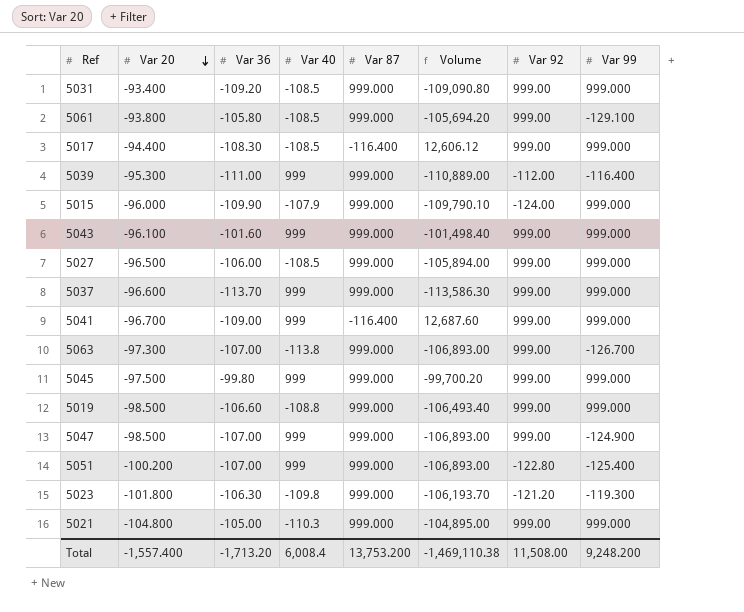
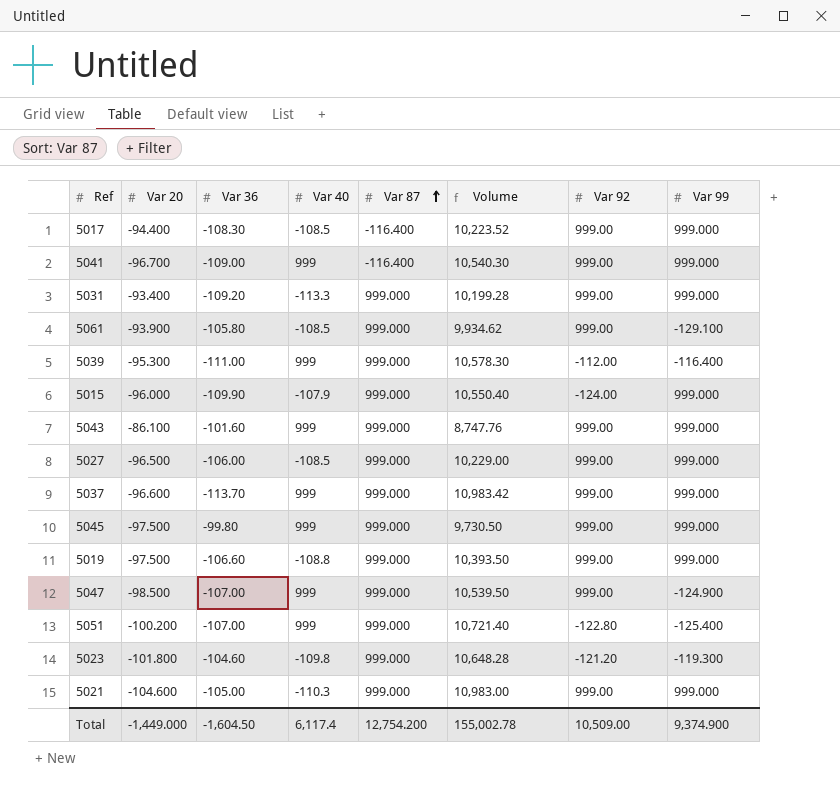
row order: Var 20 descending -> Var 87 ascending
column Volume | formula: [Var 36] * [Var 87] -> [Var 20] * [Var 36]
row 5063: -97.300 | -107.00 | -113.8 | 999.000 | -106,893.00 | 999.00 | -126.700 -> none
5031 | Var 40: -108.5 -> -113.3
5061 | Var 20: -93.800 -> -93.900
5043 | Var 20: -96.100 -> -86.100
5019 | Var 20: -98.500 -> -97.500
5023 | Var 36: -106.30 -> -104.60
5021 | Var 20: -104.800 -> -104.600
Total | Var 20: -1,557.400 -> -1,449.000
Total | Var 36: -1,713.20 -> -1,604.50
Total | Var 40: 6,008.4 -> 6,117.4
Total | Var 87: 13,753.200 -> 12,754.200
Total | Volume: -1,469,110.38 -> 155,002.78
Total | Var 92: 11,508.00 -> 10,509.00
Total | Var 99: 9,248.200 -> 9,374.900

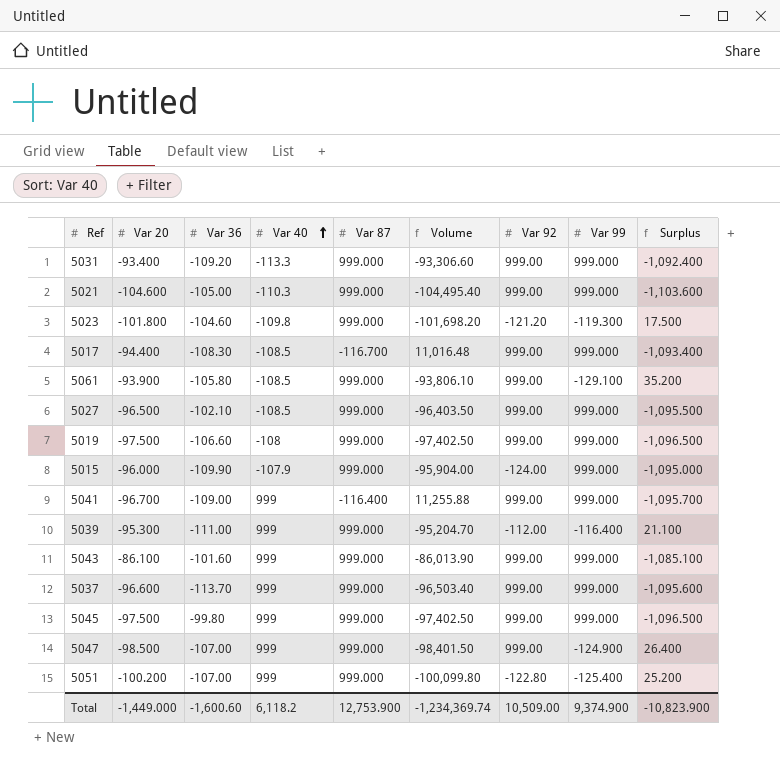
row order: Var 87 ascending -> Var 40 ascending
column Volume | formula: [Var 20] * [Var 36] -> [Var 20] * [Var 87]
column Surplus | formula: none -> [Var 20] - [Var 99]
5017 | Var 87: -116.400 -> -116.700
5027 | Var 36: -106.00 -> -102.10
5019 | Var 40: -108.8 -> -108
Total | Var 36: -1,604.50 -> -1,600.60
Total | Var 40: 6,117.4 -> 6,118.2
Total | Var 87: 12,754.200 -> 12,753.900
Total | Volume: 155,002.78 -> -1,234,369.74

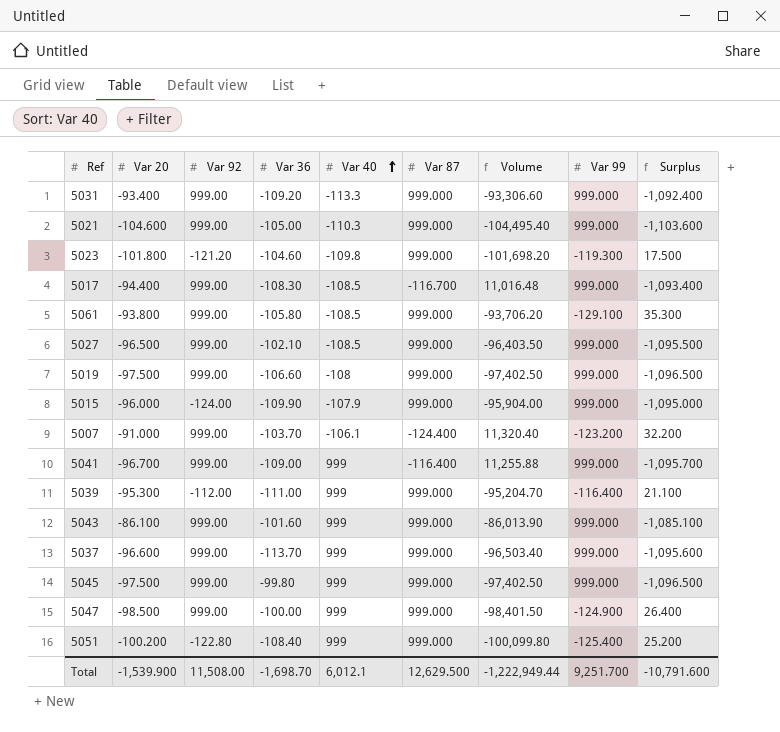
column Var 92 | position: 7 -> 3
5061 | Var 20: -93.900 -> -93.800
5061 | Volume: -93,806.10 -> -93,706.20
5061 | Surplus: 35.200 -> 35.300
row 5007: none -> -91.000 | 999.00 | -103.70 | -106.1 | -124.400 | 11,320.40 | -123.200 | 32.200
5047 | Var 36: -107.00 -> -100.00
5051 | Var 36: -107.00 -> -108.40
Total | Var 20: -1,449.000 -> -1,539.900
Total | Var 92: 10,509.00 -> 11,508.00
Total | Var 36: -1,600.60 -> -1,698.70
Total | Var 40: 6,118.2 -> 6,012.1
Total | Var 87: 12,753.900 -> 12,629.500
Total | Volume: -1,234,369.74 -> -1,222,949.44
Total | Var 99: 9,374.900 -> 9,251.700
Total | Surplus: -10,823.900 -> -10,791.600

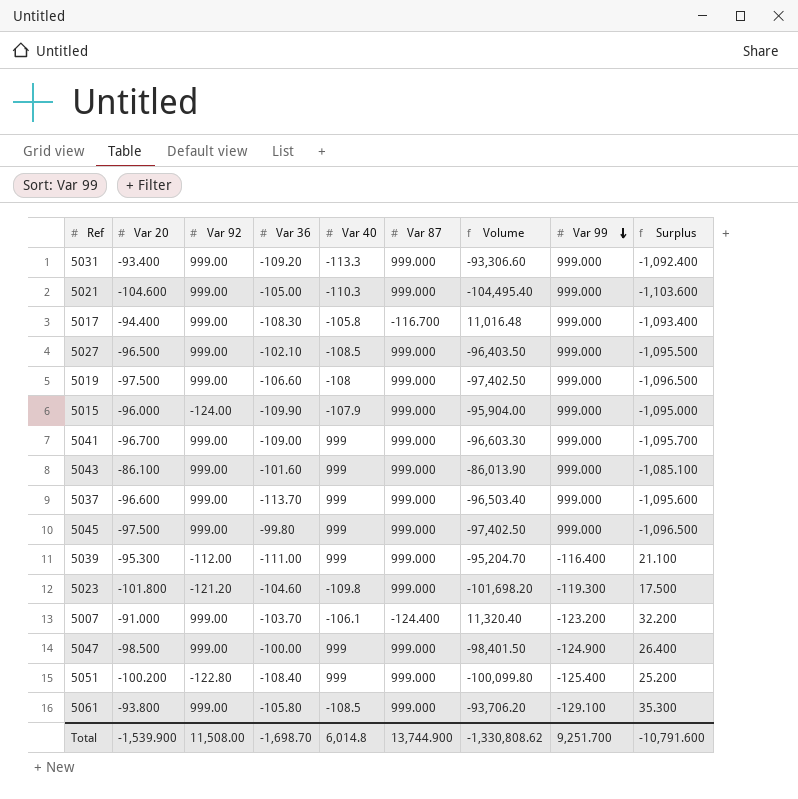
row order: Var 40 ascending -> Var 99 descending
5017 | Var 40: -108.5 -> -105.8
5041 | Var 87: -116.400 -> 999.000
5041 | Volume: 11,255.88 -> -96,603.30
Total | Var 40: 6,012.1 -> 6,014.8
Total | Var 87: 12,629.500 -> 13,744.900
Total | Volume: -1,222,949.44 -> -1,330,808.62

